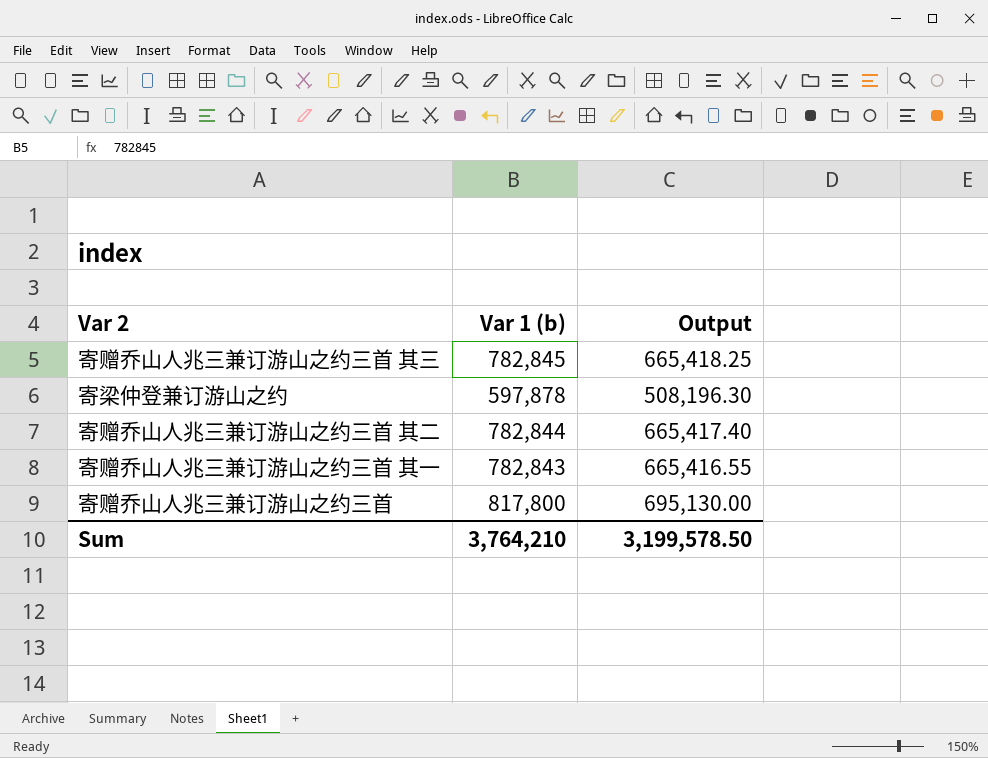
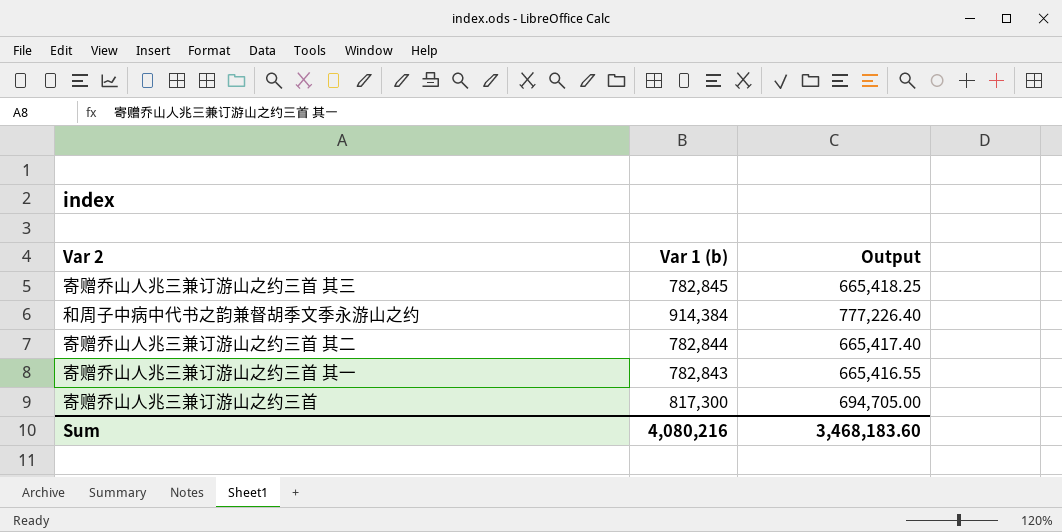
row 寄梁仲登兼订游山之约: 597,878 | 508,196.30 -> none
row 和周子中病中代书之韵兼督胡季文季永游山之约: none -> 914,384 | 777,226.40
寄赠乔山人兆三兼订游山之约三首 | Var 1 (b): 817,800 -> 817,300
寄赠乔山人兆三兼订游山之约三首 | Output: 695,130.00 -> 694,705.00
Sum | Var 1 (b): 3,764,210 -> 4,080,216
Sum | Output: 3,199,578.50 -> 3,468,183.60

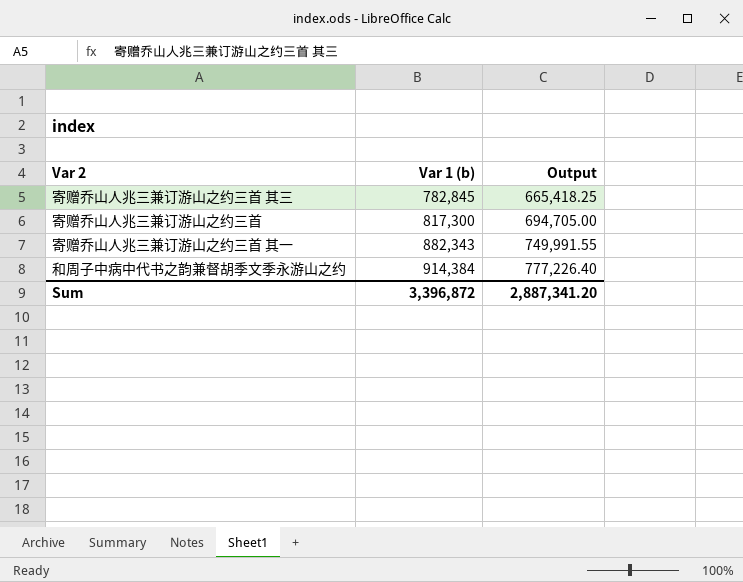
row order: none -> Var 1 (b) ascending
row 寄赠乔山人兆三兼订游山之约三首 其二: 782,844 | 665,417.40 -> none
寄赠乔山人兆三兼订游山之约三首 其一 | Var 1 (b): 782,843 -> 882,343
寄赠乔山人兆三兼订游山之约三首 其一 | Output: 665,416.55 -> 749,991.55
Sum | Var 1 (b): 4,080,216 -> 3,396,872
Sum | Output: 3,468,183.60 -> 2,887,341.20

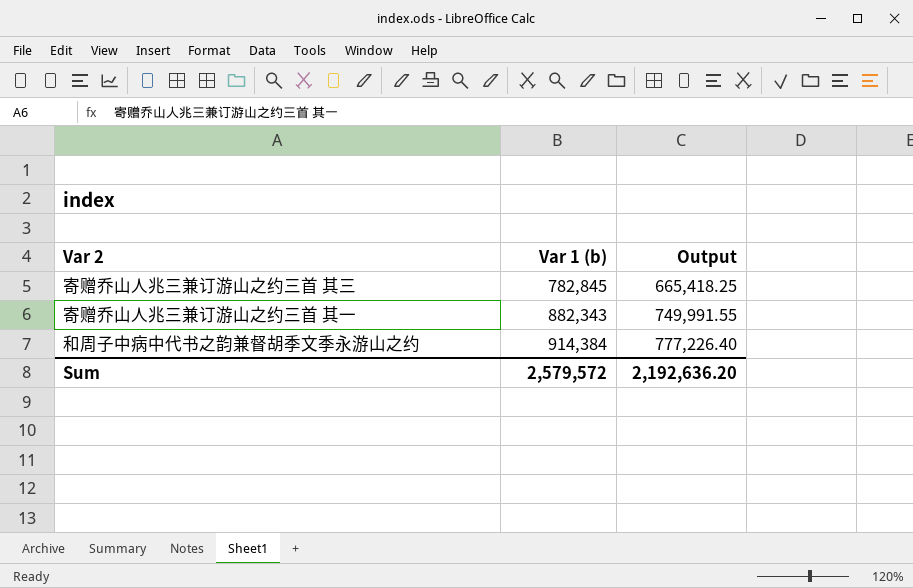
row 寄赠乔山人兆三兼订游山之约三首: 817,300 | 694,705.00 -> none
Sum | Var 1 (b): 3,396,872 -> 2,579,572
Sum | Output: 2,887,341.20 -> 2,192,636.20

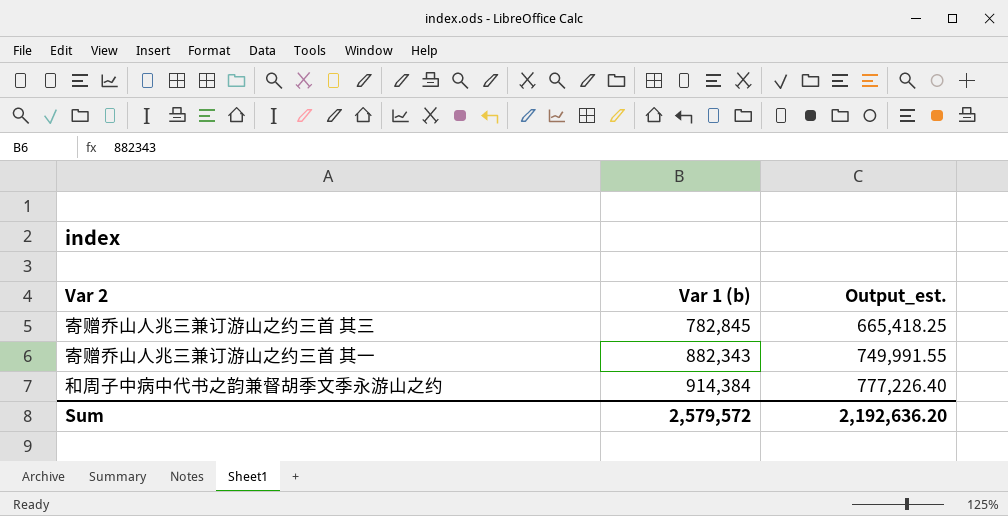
column name: Output -> Output_est.

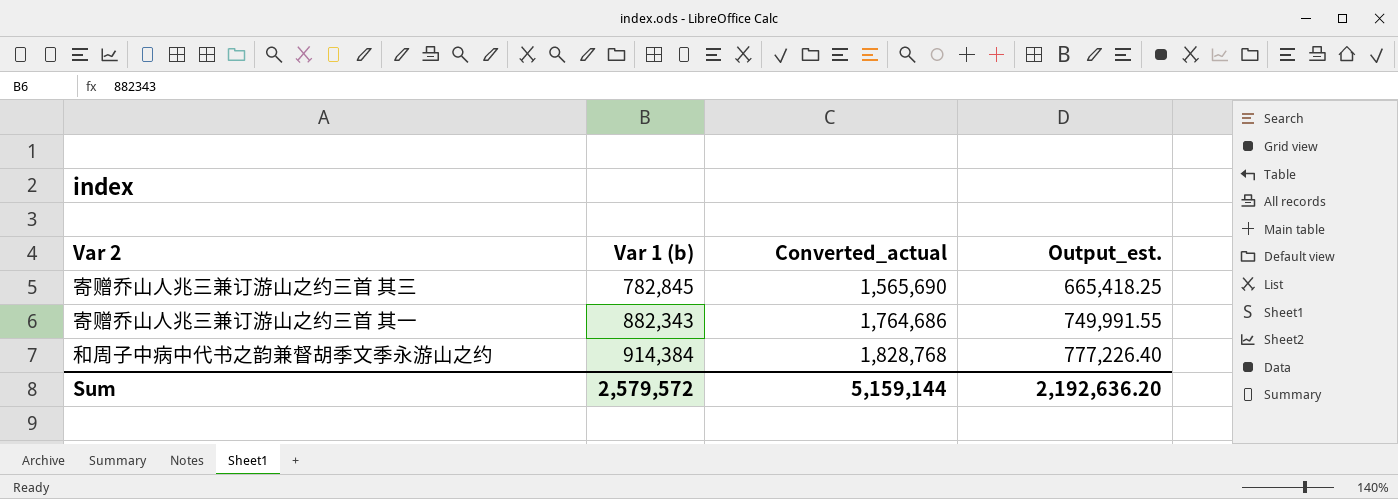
column Converted_actual | formula: none -> [Var 1 (b)] * 2

